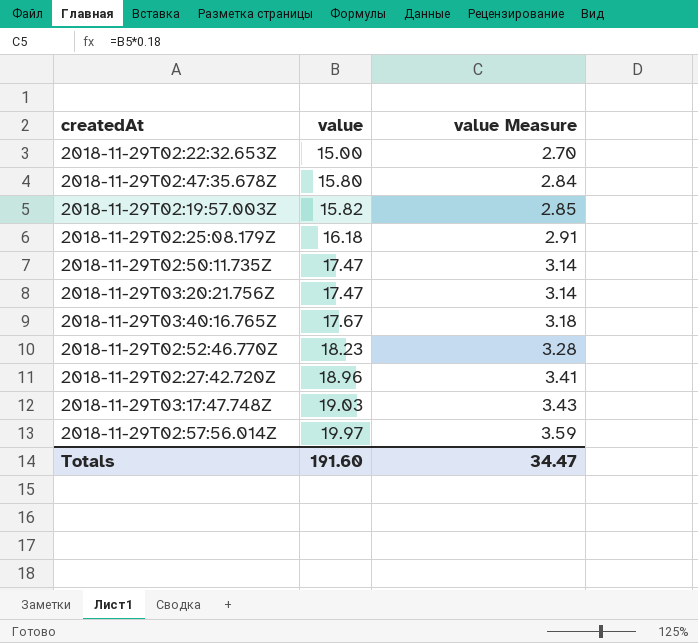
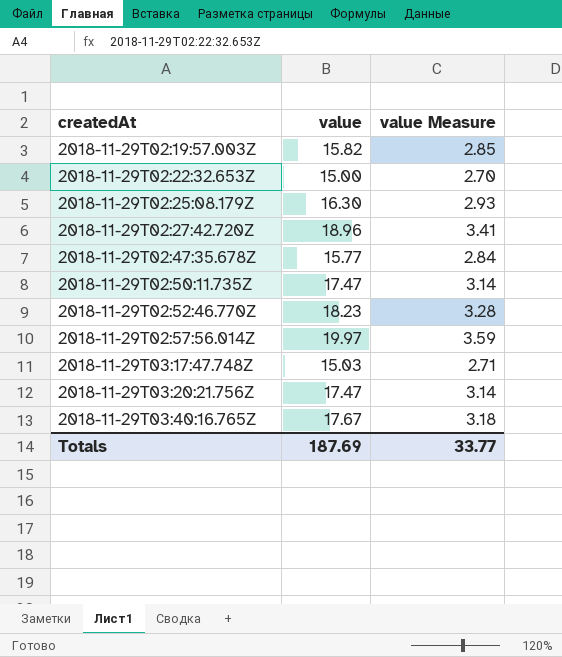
row order: value ascending -> createdAt ascending
2018-11-29T02:25:08.179Z | value: 16.18 -> 16.30
2018-11-29T02:25:08.179Z | value Measure: 2.91 -> 2.93
2018-11-29T02:47:35.678Z | value: 15.80 -> 15.77
2018-11-29T03:17:47.748Z | value: 19.03 -> 15.03
2018-11-29T03:17:47.748Z | value Measure: 3.43 -> 2.71
Totals | value: 191.60 -> 187.69
Totals | value Measure: 34.47 -> 33.77

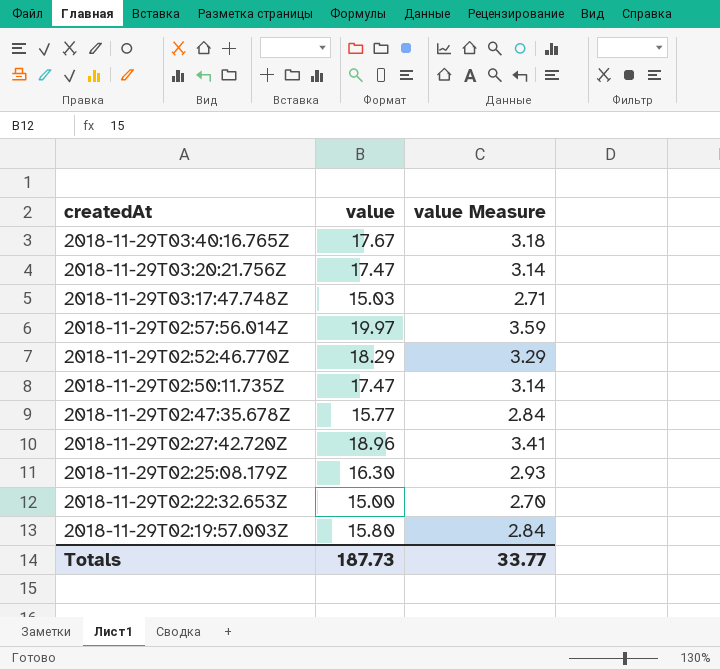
row order: createdAt ascending -> createdAt descending
2018-11-29T02:52:46.770Z | value: 18.23 -> 18.29
2018-11-29T02:52:46.770Z | value Measure: 3.28 -> 3.29
2018-11-29T02:19:57.003Z | value: 15.82 -> 15.80
2018-11-29T02:19:57.003Z | value Measure: 2.85 -> 2.84
Totals | value: 187.69 -> 187.73

